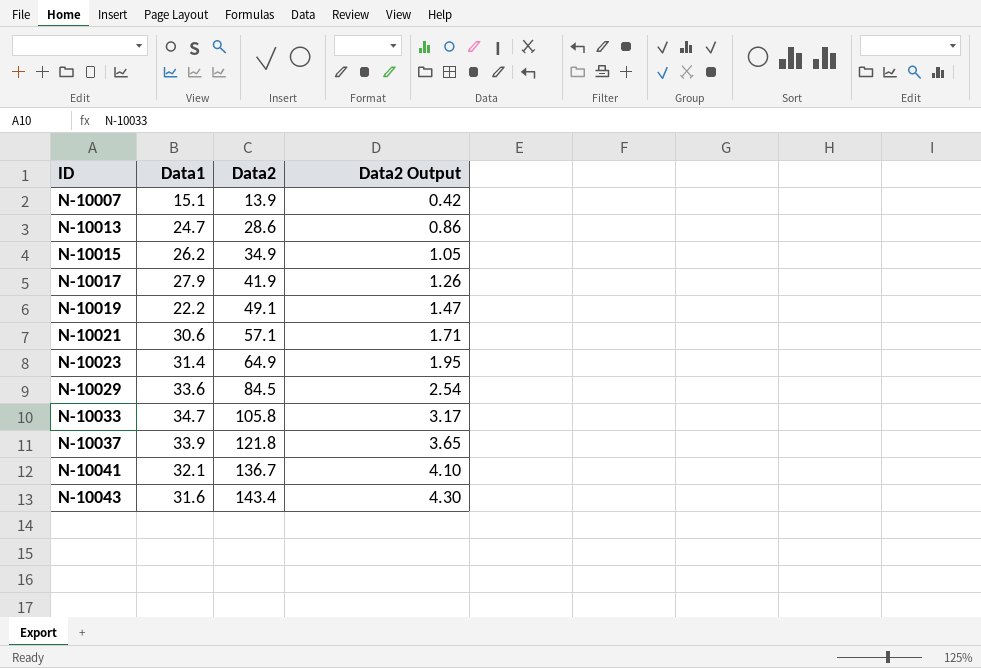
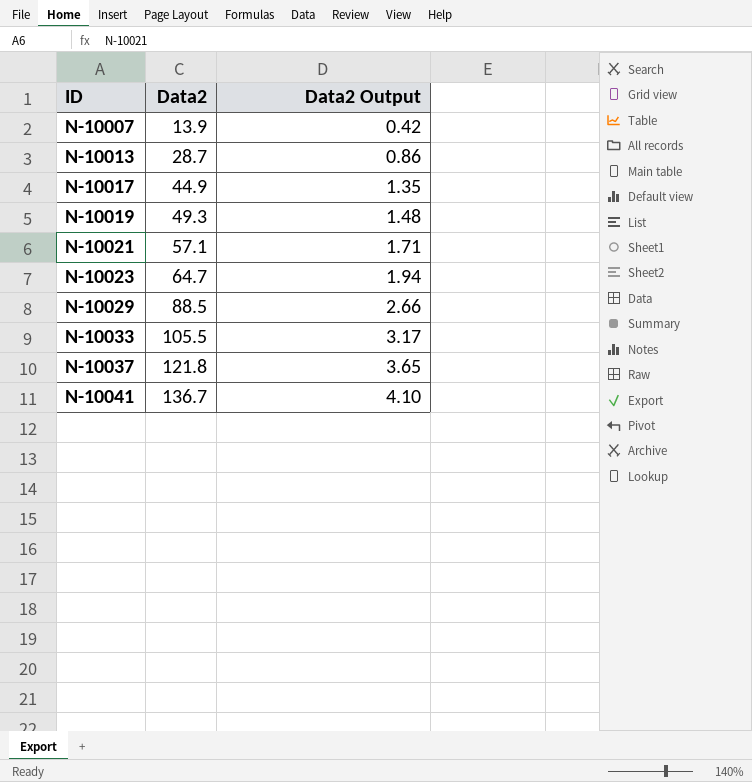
column Data1 | position: 2 -> none
row N-10015: 26.2 | 34.9 | 1.05 -> none
row N-10043: 31.6 | 143.4 | 4.30 -> none
N-10013 | Data2: 28.6 -> 28.7
N-10017 | Data2: 41.9 -> 44.9
N-10017 | Data2 Output: 1.26 -> 1.35
N-10019 | Data2: 49.1 -> 49.3
N-10019 | Data2 Output: 1.47 -> 1.48
N-10023 | Data2: 64.9 -> 64.7
N-10023 | Data2 Output: 1.95 -> 1.94
N-10029 | Data2: 84.5 -> 88.5
N-10029 | Data2 Output: 2.54 -> 2.66
N-10033 | Data2: 105.8 -> 105.5

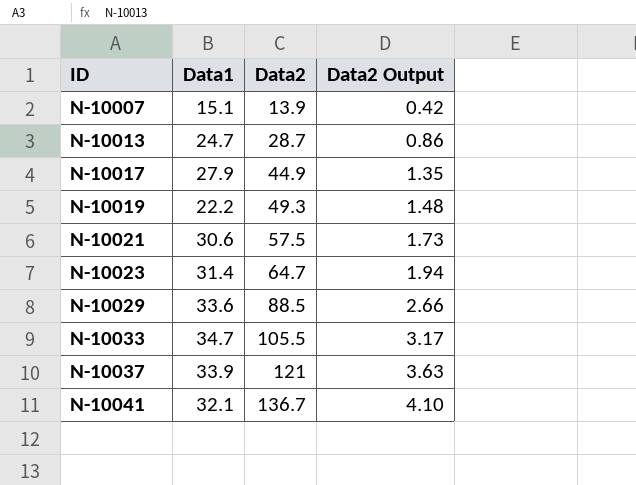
column Data1 | position: none -> 2
N-10021 | Data2: 57.1 -> 57.5
N-10021 | Data2 Output: 1.71 -> 1.73
N-10037 | Data2: 121.8 -> 121
N-10037 | Data2 Output: 3.65 -> 3.63

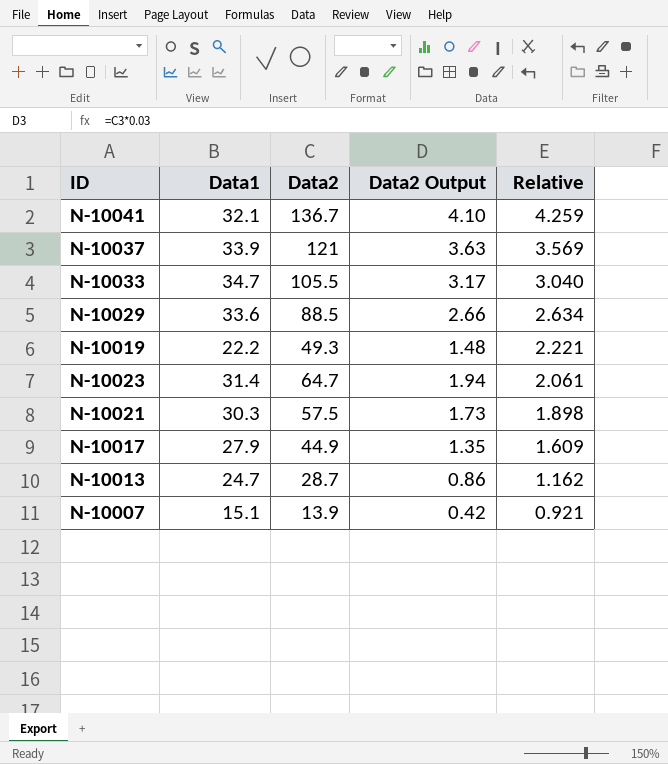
row order: ID ascending -> Relative descending
column Relative | formula: none -> [Data2] / [Data1]
N-10021 | Data1: 30.6 -> 30.3

